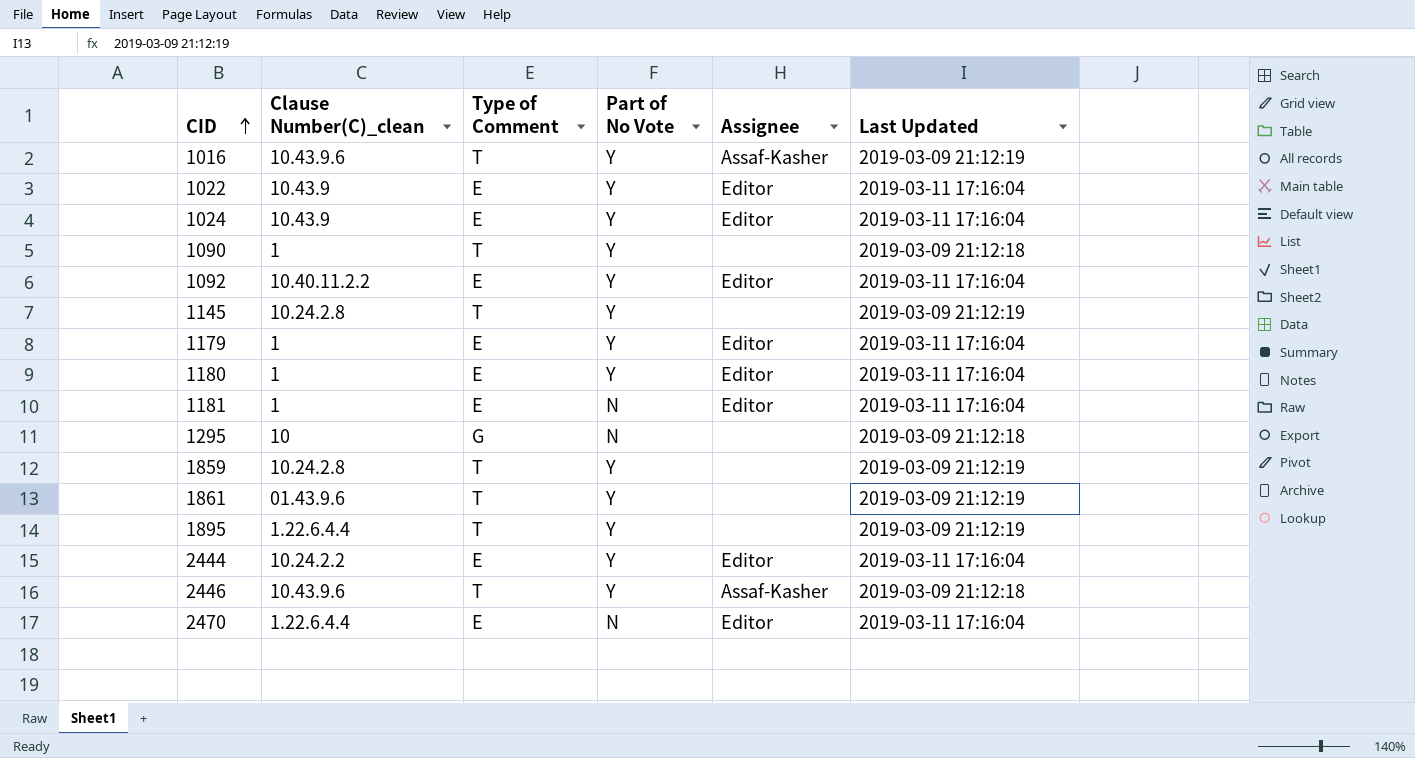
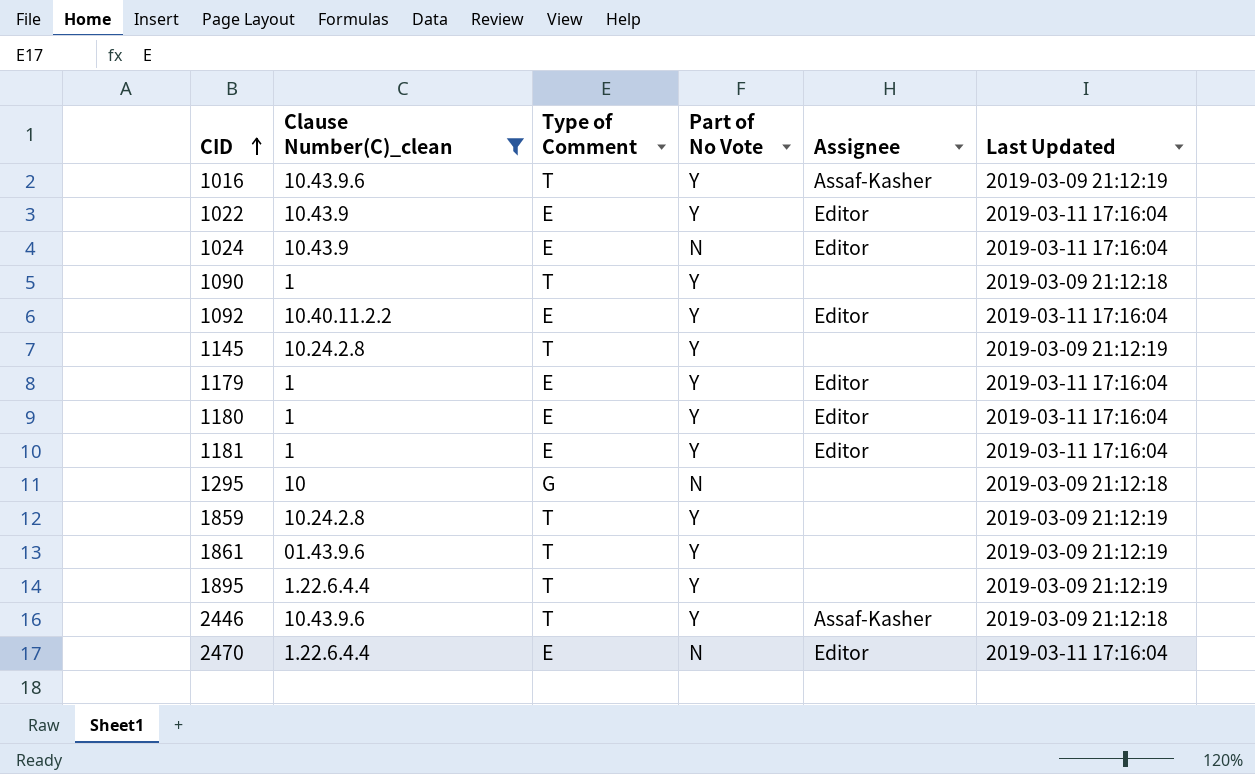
filter: none -> Clause Number(C)_clean != 10.24.2.2
1024 | Part of No Vote: Y -> N
1181 | Part of No Vote: N -> Y

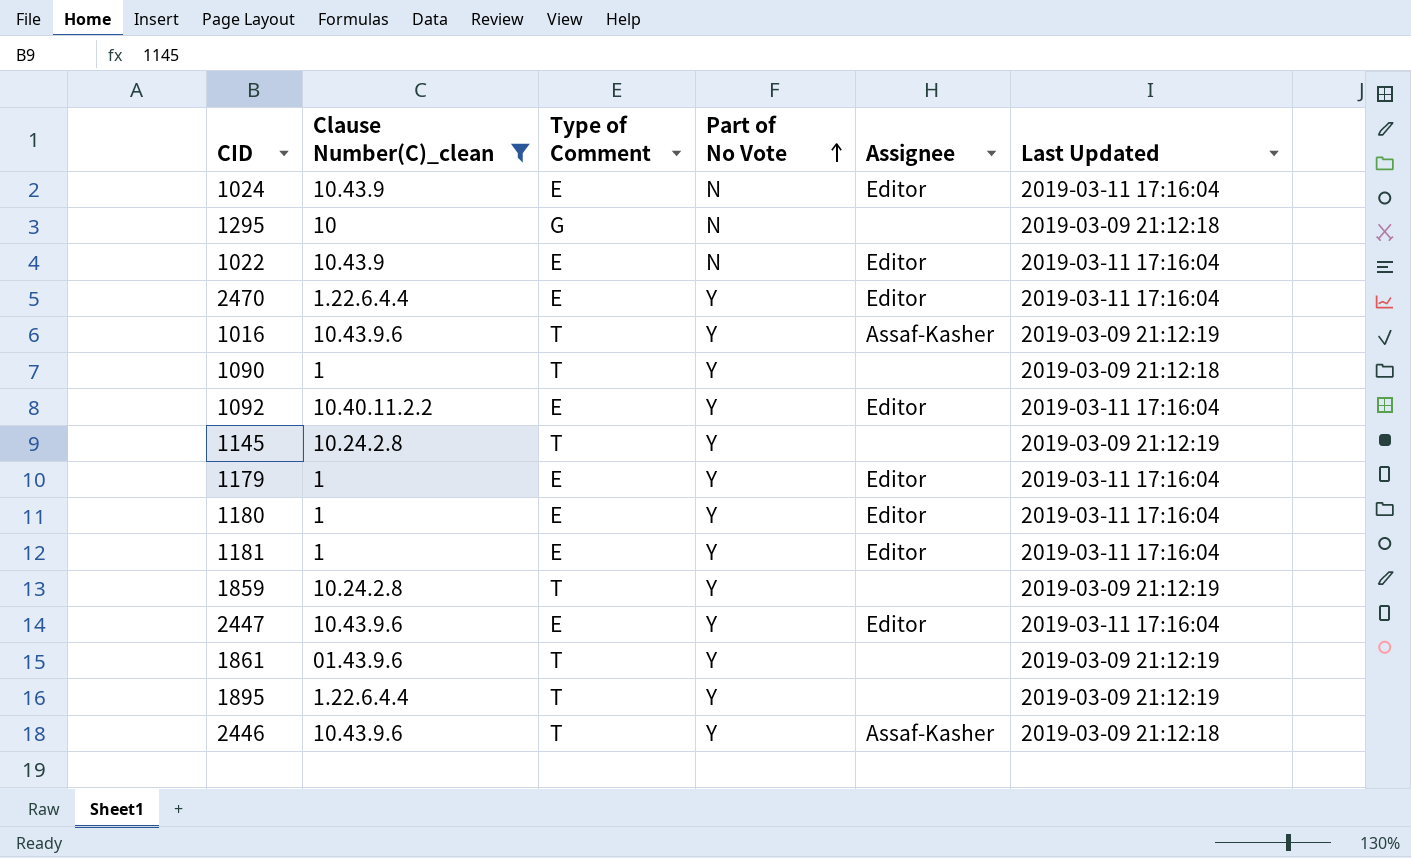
row order: CID ascending -> Part of No Vote ascending
1022 | Part of No Vote: Y -> N
2470 | Part of No Vote: N -> Y
row 2447: none -> 10.43.9.6 | E | Y | Editor | 2019-03-11 17:16:04

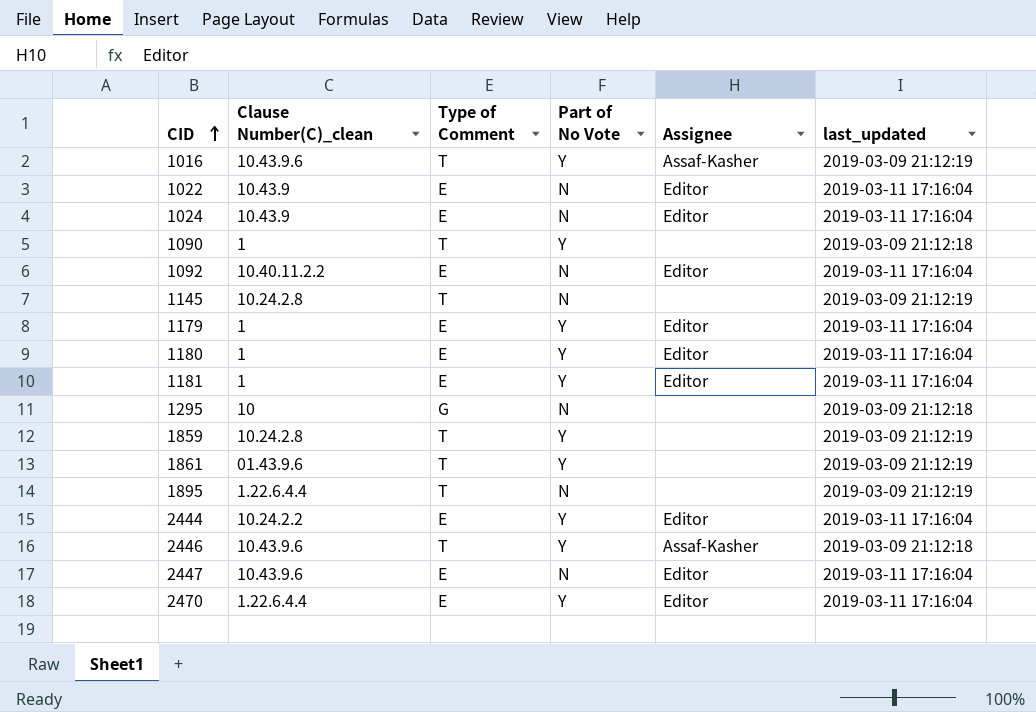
filter: Clause Number(C)_clean != 10.24.2.2 -> none
row order: Part of No Vote ascending -> CID ascending
column name: Last Updated -> last_updated
1092 | Part of No Vote: Y -> N
1145 | Part of No Vote: Y -> N
1895 | Part of No Vote: Y -> N
2447 | Part of No Vote: Y -> N

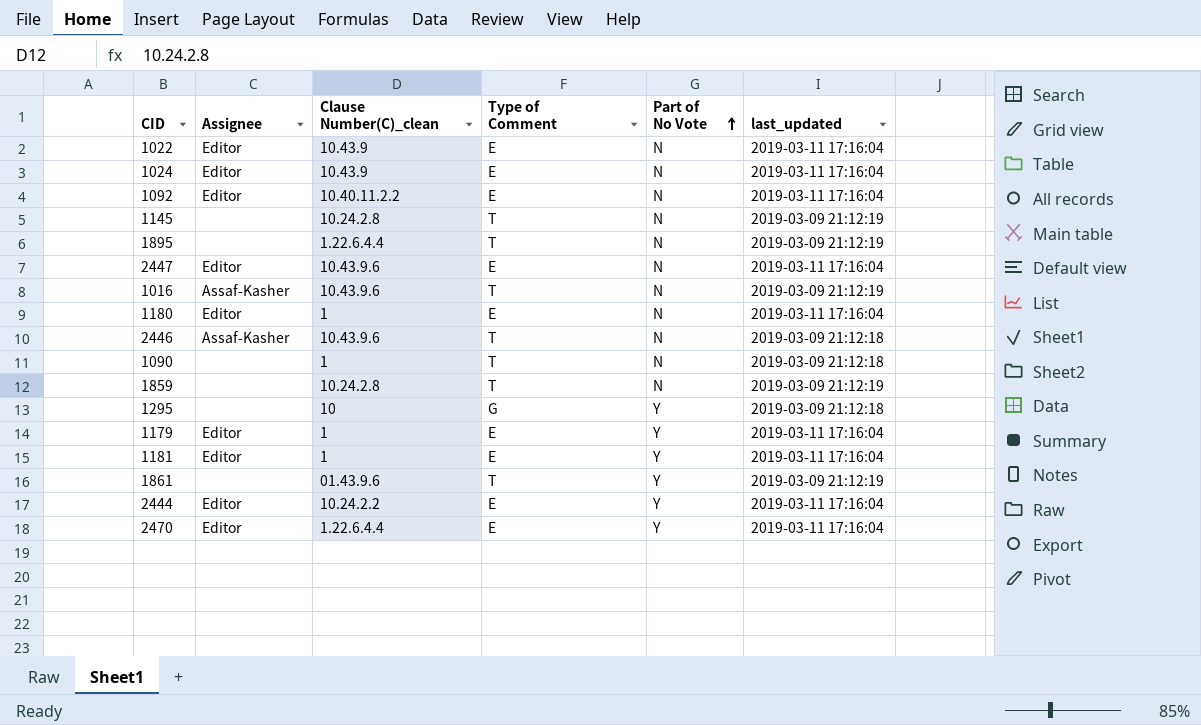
row order: CID ascending -> Part of No Vote ascending
column Assignee | position: 5 -> 2
1016 | Part of No Vote: Y -> N
1180 | Part of No Vote: Y -> N
2446 | Part of No Vote: Y -> N
1090 | Part of No Vote: Y -> N
1859 | Part of No Vote: Y -> N
1295 | Part of No Vote: N -> Y

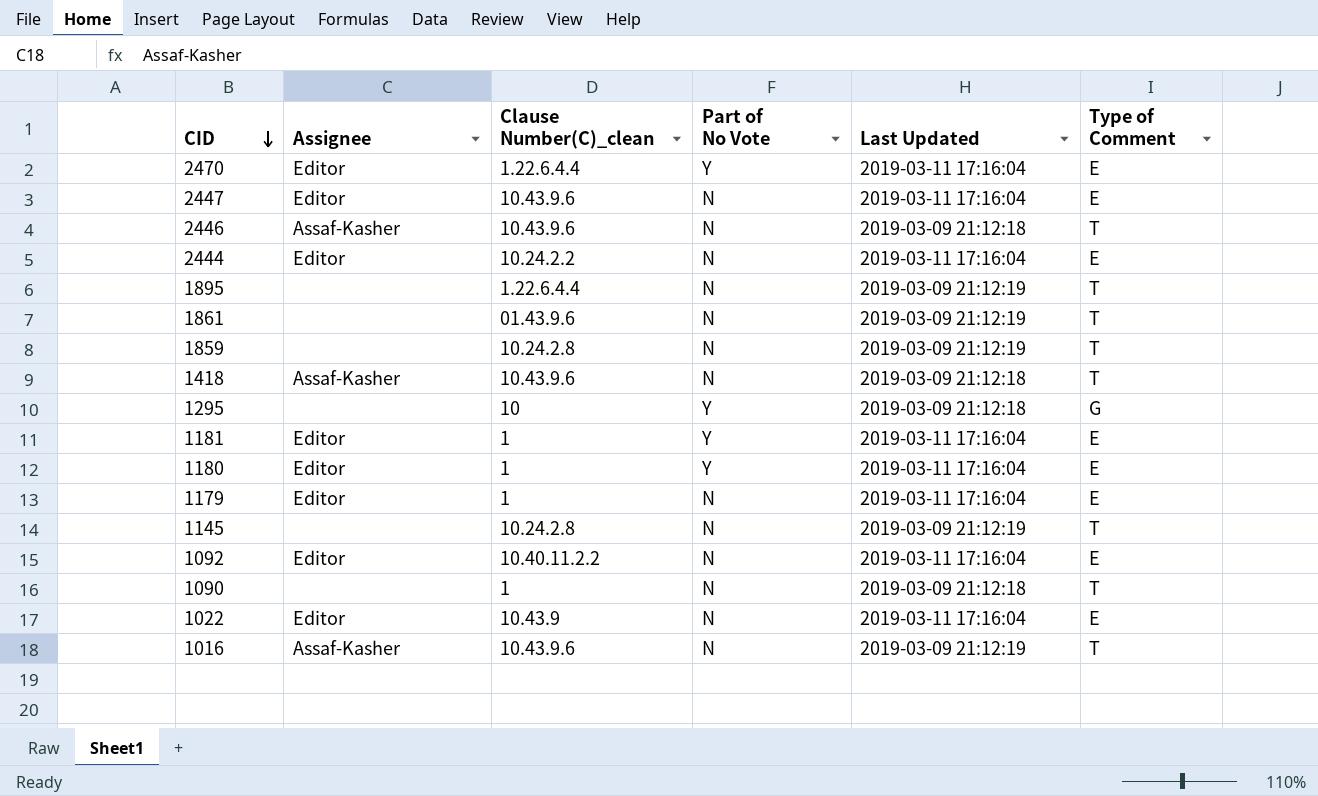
row order: Part of No Vote ascending -> CID descending
column name: last_updated -> Last Updated
column Type of Comment | position: 4 -> 6
row 1024: Editor | 10.43.9 | E | N | 2019-03-11 17:16:04 -> none
2444 | Part of No Vote: Y -> N
1861 | Part of No Vote: Y -> N
row 1418: none -> Assaf-Kasher | 10.43.9.6 | N | 2019-03-09 21:12:18 | T
1180 | Part of No Vote: N -> Y
1179 | Part of No Vote: Y -> N

